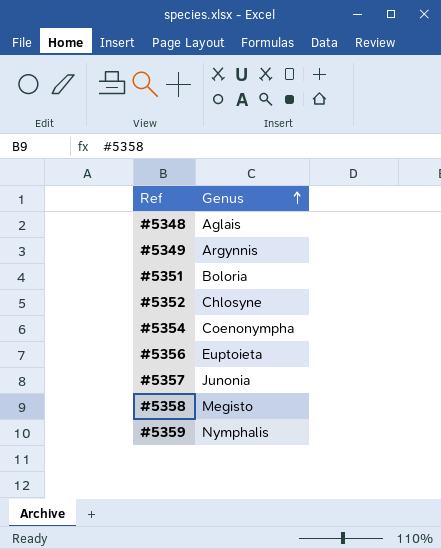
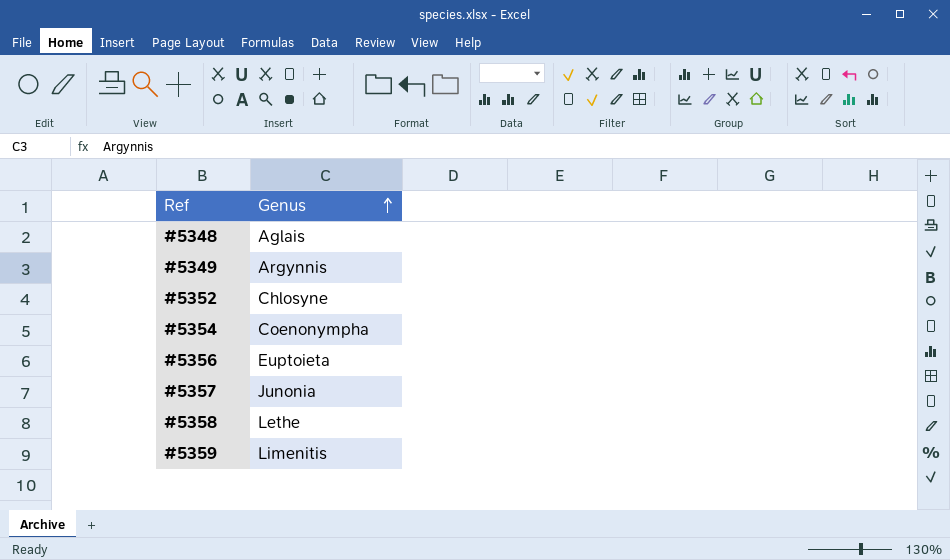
row #5351: Boloria -> none
#5358 | Genus: Megisto -> Lethe
#5359 | Genus: Nymphalis -> Limenitis

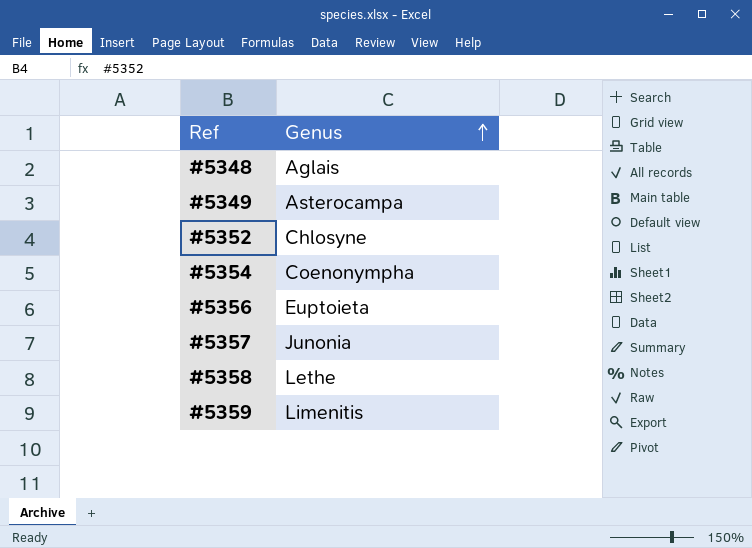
#5349 | Genus: Argynnis -> Asterocampa

